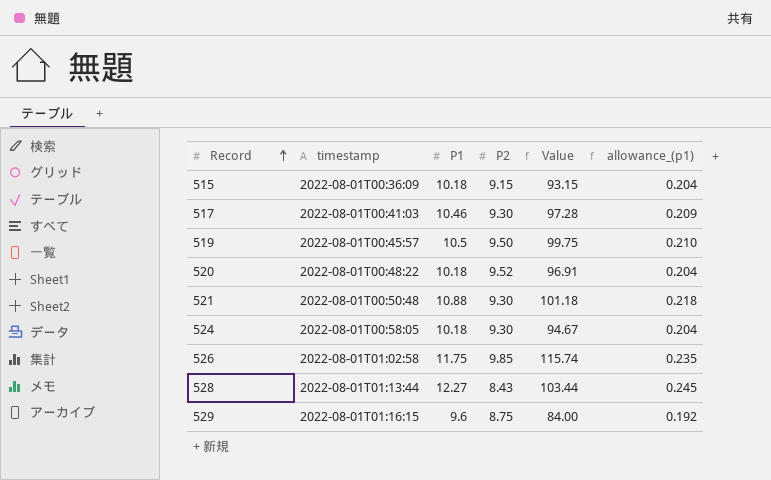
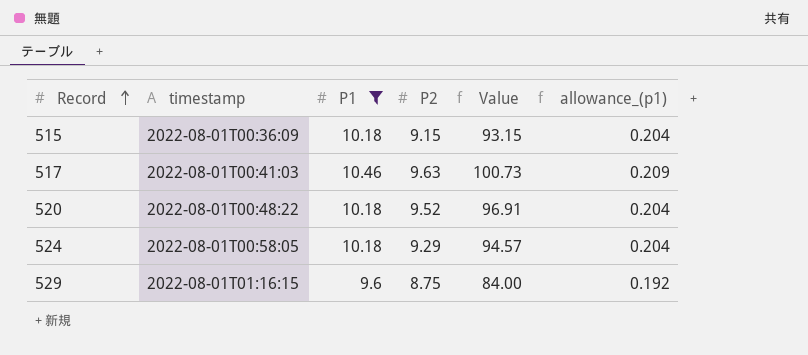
filter: none -> P1 <= 10.46
517 | P2: 9.30 -> 9.63
517 | Value: 97.28 -> 100.73
524 | P2: 9.30 -> 9.29
524 | Value: 94.67 -> 94.57

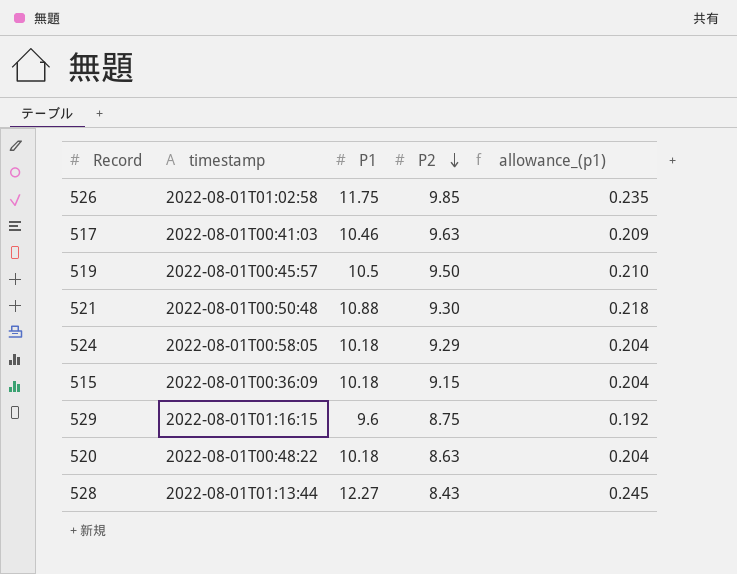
filter: P1 <= 10.46 -> none
row order: Record ascending -> P2 descending
column Value | formula: [P1] * [P2] -> none
520 | P2: 9.52 -> 8.63

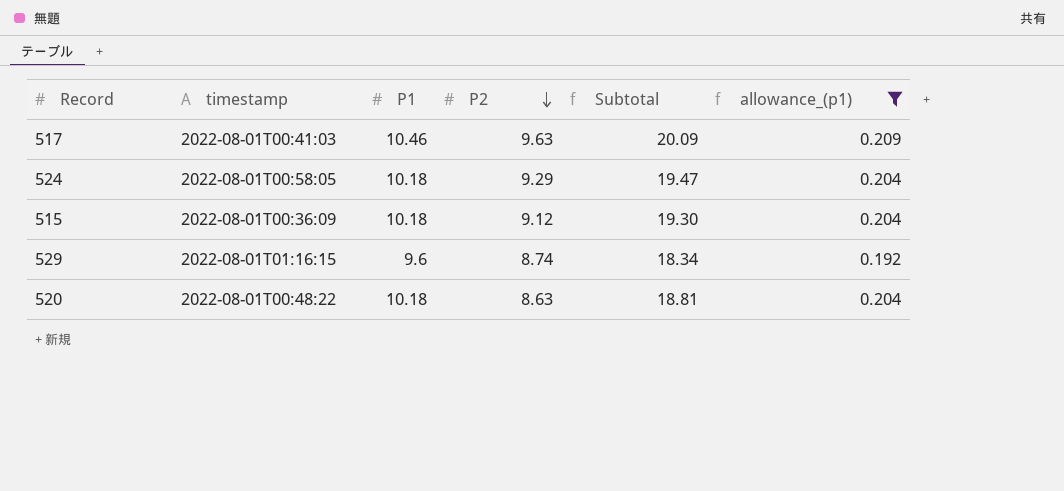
filter: none -> allowance_(p1) <= 0.209
column Subtotal | formula: none -> [P1] + [P2]
515 | P2: 9.15 -> 9.12
529 | P2: 8.75 -> 8.74

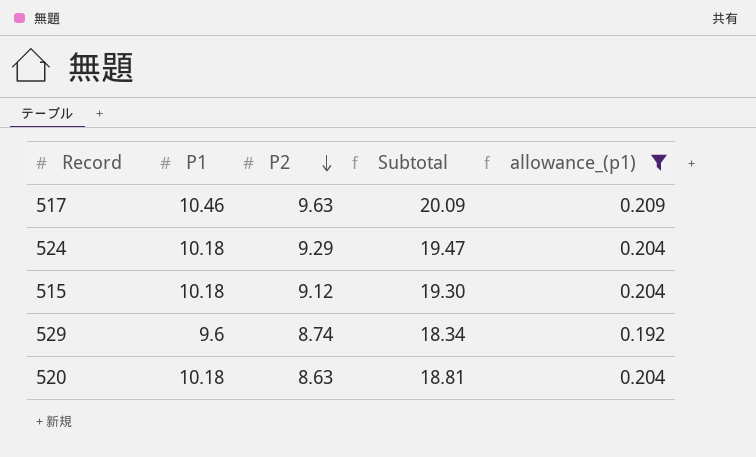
column timestamp | position: 2 -> none

